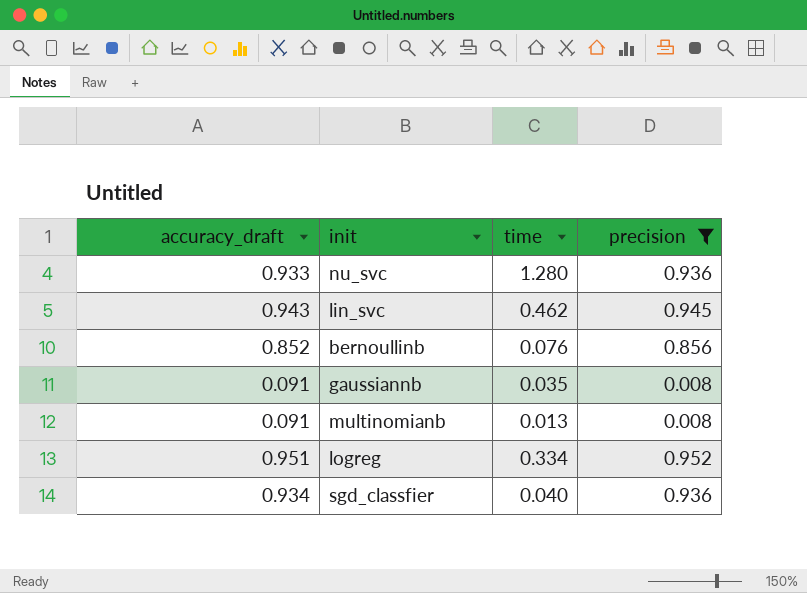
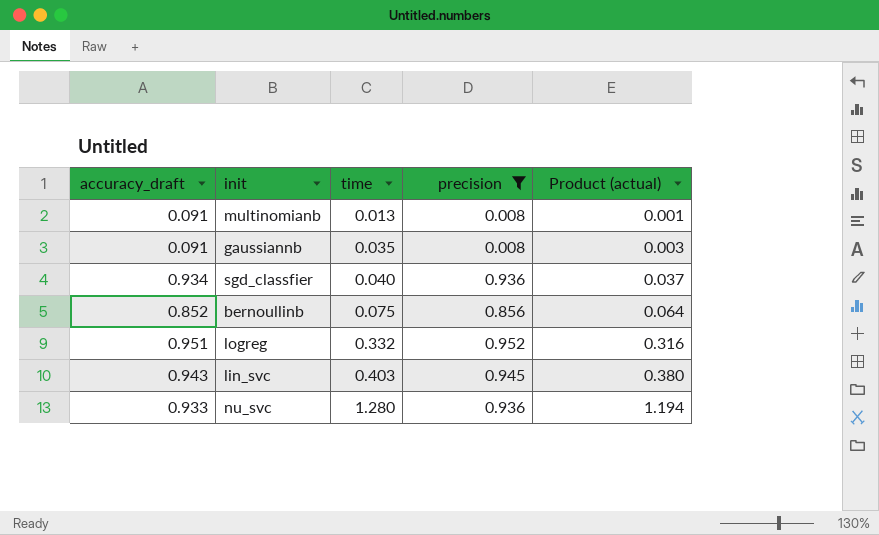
row order: none -> time ascending
column Product (actual) | formula: none -> [accuracy_draft] * [time]
bernoullinb | time: 0.076 -> 0.075
logreg | time: 0.334 -> 0.332
lin_svc | time: 0.462 -> 0.403

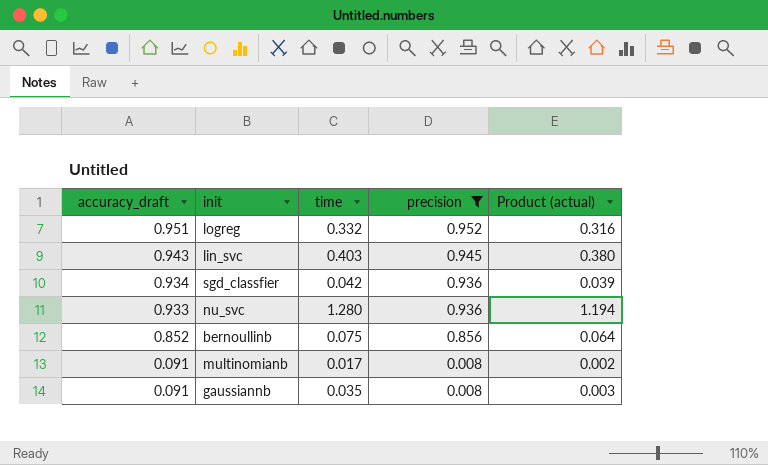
row order: time ascending -> accuracy_draft descending
sgd_classfier | time: 0.040 -> 0.042
sgd_classfier | Product (actual): 0.037 -> 0.039
multinomianb | time: 0.013 -> 0.017
multinomianb | Product (actual): 0.001 -> 0.002

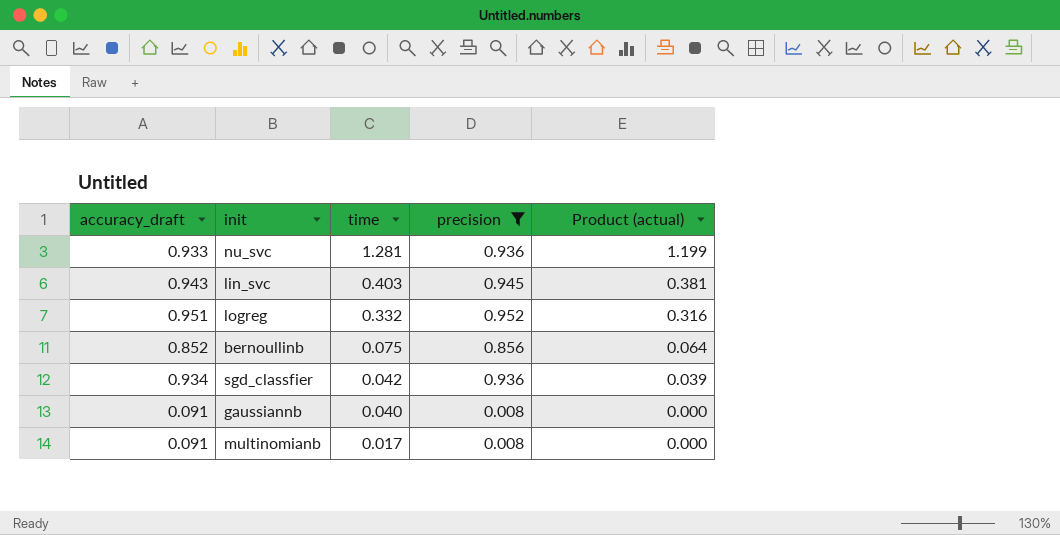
row order: accuracy_draft descending -> time descending
column Product (actual) | formula: [accuracy_draft] * [time] -> [time] * [precision]
nu_svc | time: 1.280 -> 1.281
gaussiannb | time: 0.035 -> 0.040

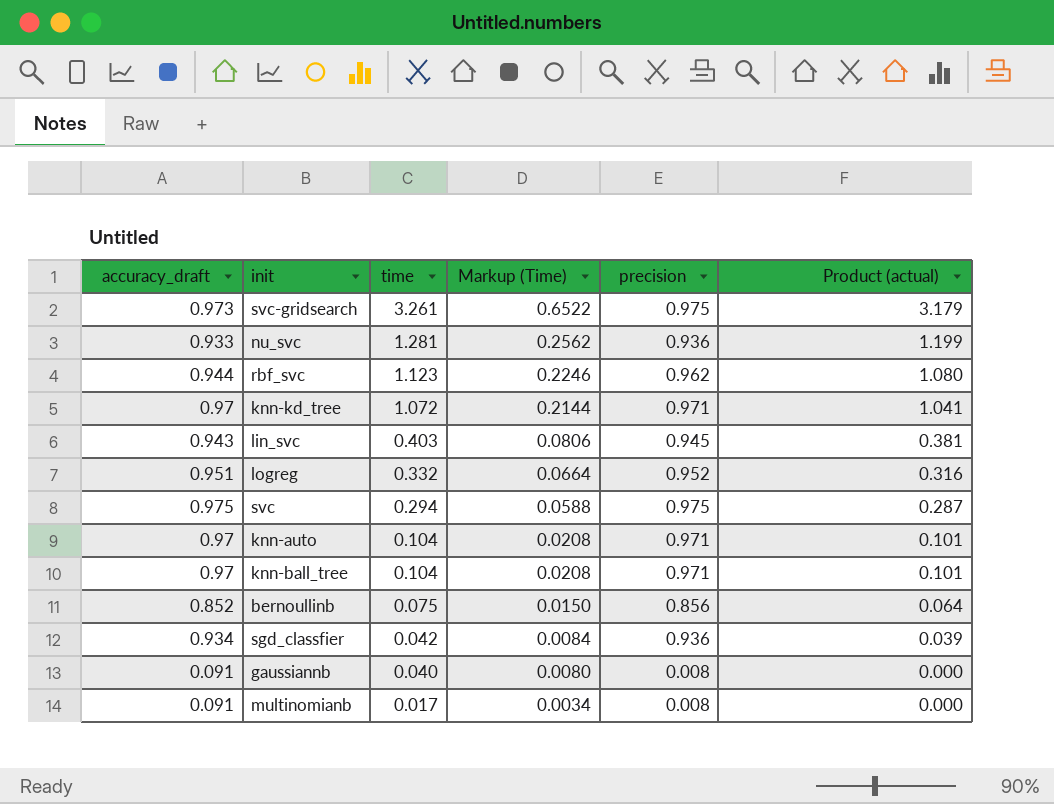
filter: precision <= 0.952 -> none
column Markup (Time) | formula: none -> [time] * 0.2

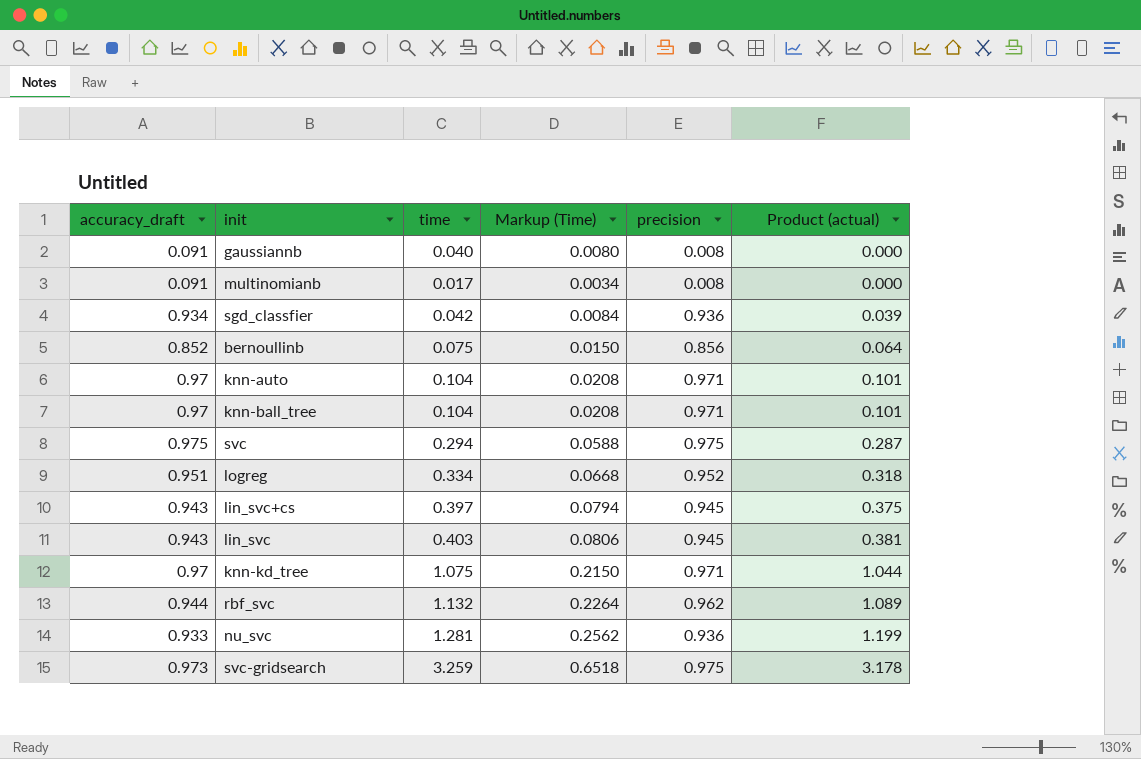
row order: time descending -> Product (actual) ascending
logreg | time: 0.332 -> 0.334
logreg | Markup (Time): 0.0664 -> 0.0668
logreg | Product (actual): 0.316 -> 0.318
row lin_svc+cs: none -> 0.943 | 0.397 | 0.0794 | 0.945 | 0.375
knn-kd_tree | time: 1.072 -> 1.075
knn-kd_tree | Markup (Time): 0.2144 -> 0.2150
knn-kd_tree | Product (actual): 1.041 -> 1.044
rbf_svc | time: 1.123 -> 1.132
rbf_svc | Markup (Time): 0.2246 -> 0.2264
rbf_svc | Product (actual): 1.080 -> 1.089
svc-gridsearch | time: 3.261 -> 3.259
svc-gridsearch | Markup (Time): 0.6522 -> 0.6518
svc-gridsearch | Product (actual): 3.179 -> 3.178

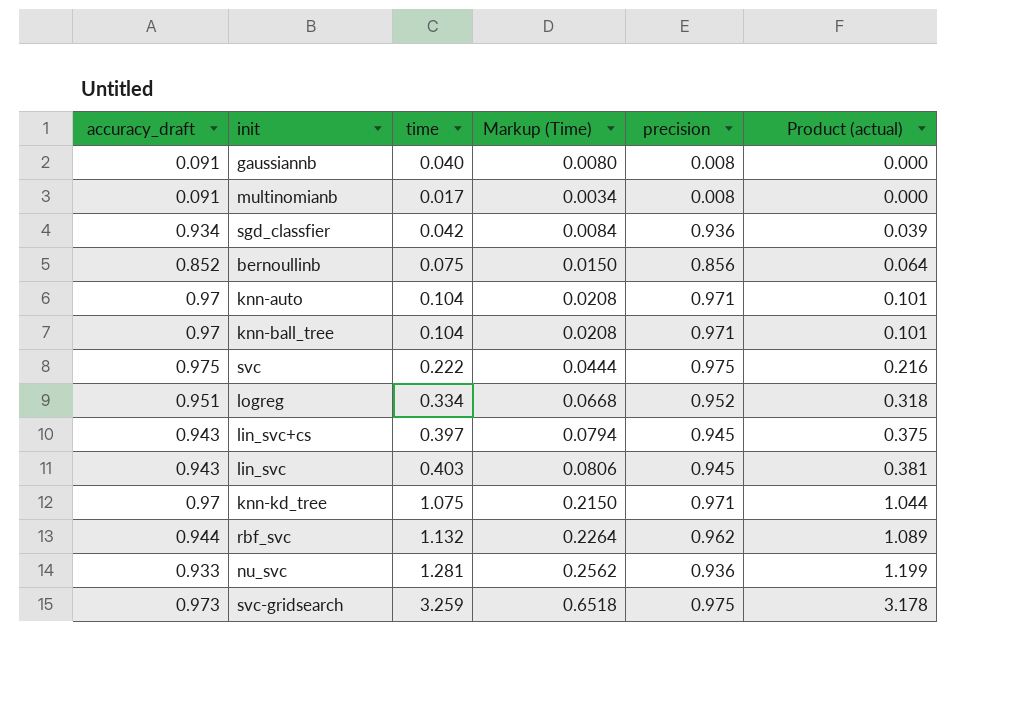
svc | time: 0.294 -> 0.222
svc | Markup (Time): 0.0588 -> 0.0444
svc | Product (actual): 0.287 -> 0.216

